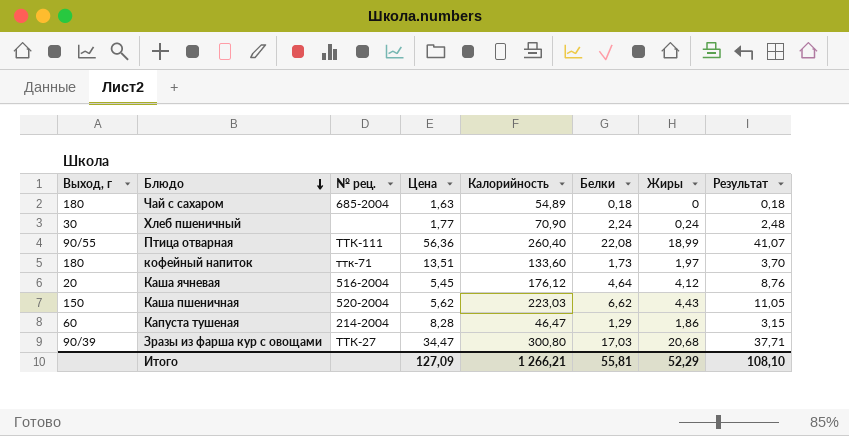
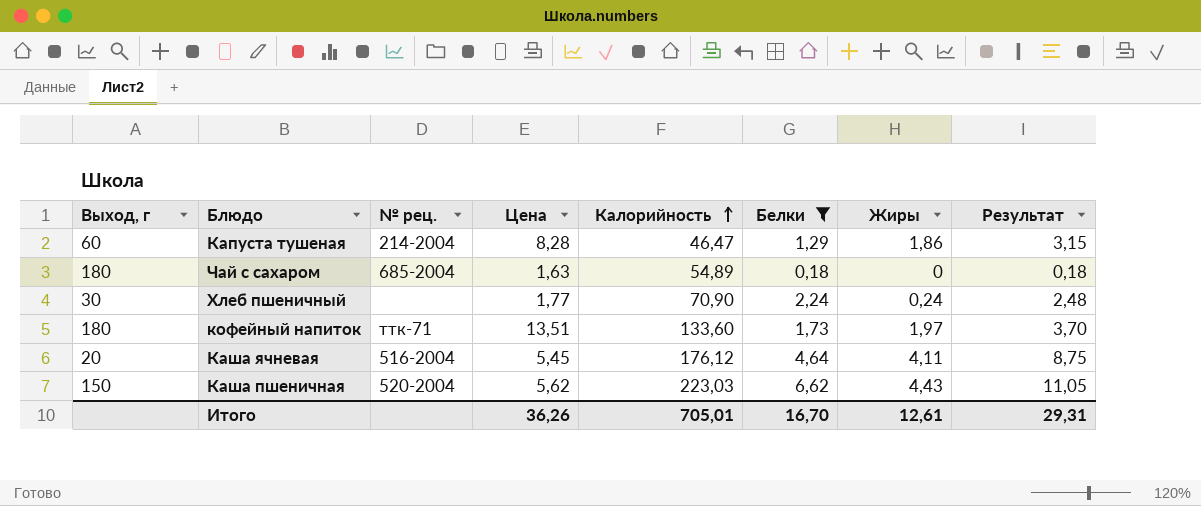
filter: none -> Белки <= 6,62
row order: Блюдо descending -> Калорийность ascending
Каша ячневая | Жиры: 4,12 -> 4,11
Каша ячневая | Результат: 8,76 -> 8,75
Итого | Цена: 127,09 -> 36,26
Итого | Калорийность: 1 266,21 -> 705,01
Итого | Белки: 55,81 -> 16,70
Итого | Жиры: 52,29 -> 12,61
Итого | Результат: 108,10 -> 29,31

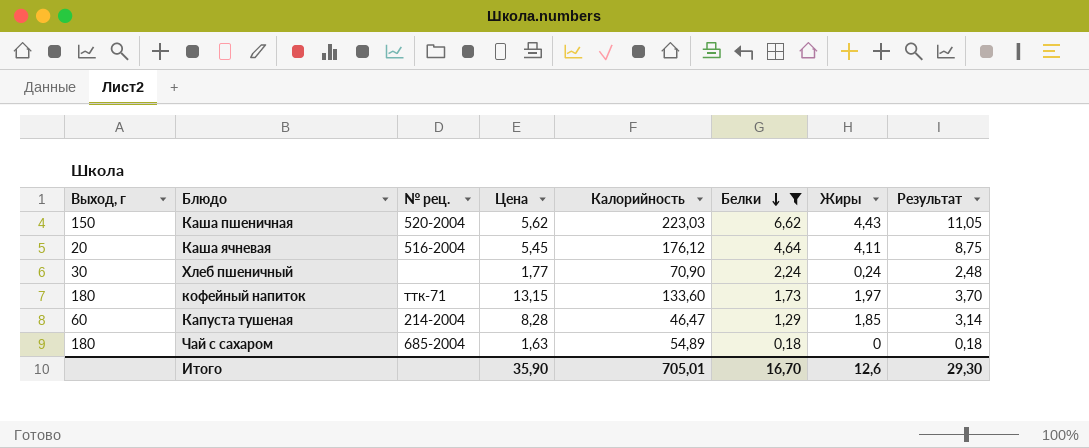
row order: Калорийность ascending -> Белки descending
кофейный напиток | Цена: 13,51 -> 13,15
Капуста тушеная | Жиры: 1,86 -> 1,85
Капуста тушеная | Результат: 3,15 -> 3,14
Итого | Цена: 36,26 -> 35,90
Итого | Жиры: 12,61 -> 12,6
Итого | Результат: 29,31 -> 29,30

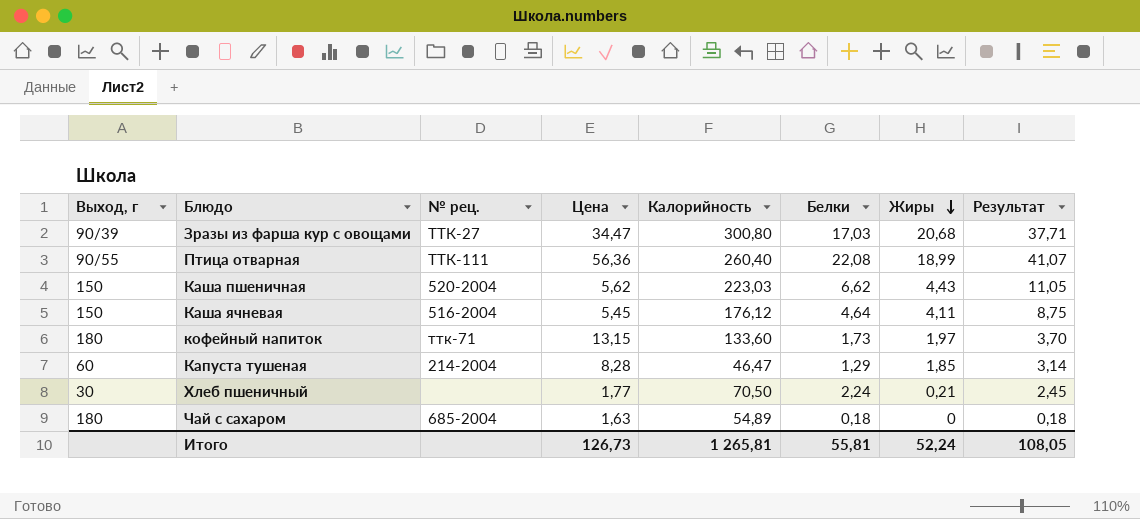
filter: Белки <= 6,62 -> none
row order: Белки descending -> Жиры descending
Каша ячневая | Выход, г: 20 -> 150
Хлеб пшеничный | Калорийность: 70,90 -> 70,50
Хлеб пшеничный | Жиры: 0,24 -> 0,21
Хлеб пшеничный | Результат: 2,48 -> 2,45
Итого | Цена: 35,90 -> 126,73
Итого | Калорийность: 705,01 -> 1 265,81
Итого | Белки: 16,70 -> 55,81
Итого | Жиры: 12,6 -> 52,24
Итого | Результат: 29,30 -> 108,05

